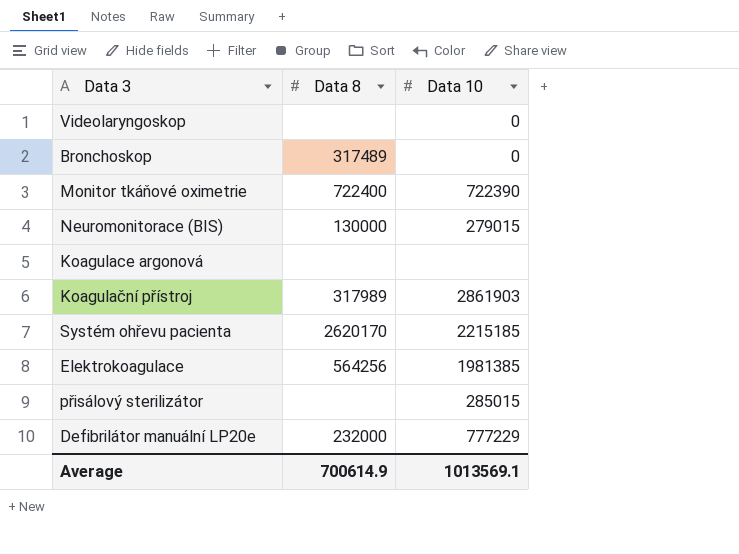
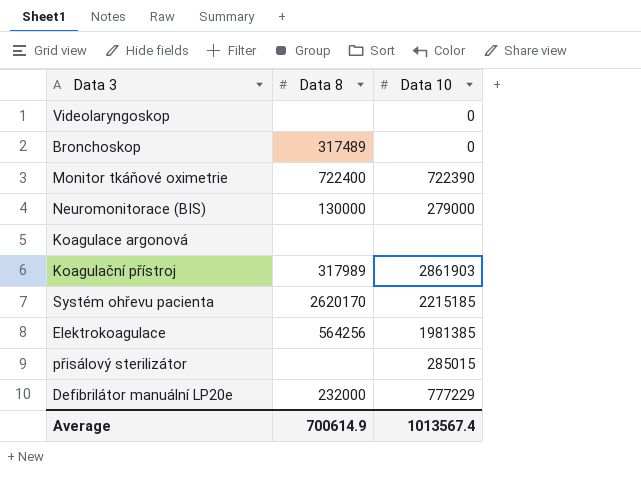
Neuromonitorace (BIS) | Data 10: 279015 -> 279000
Average | Data 10: 1013569.1 -> 1013567.4

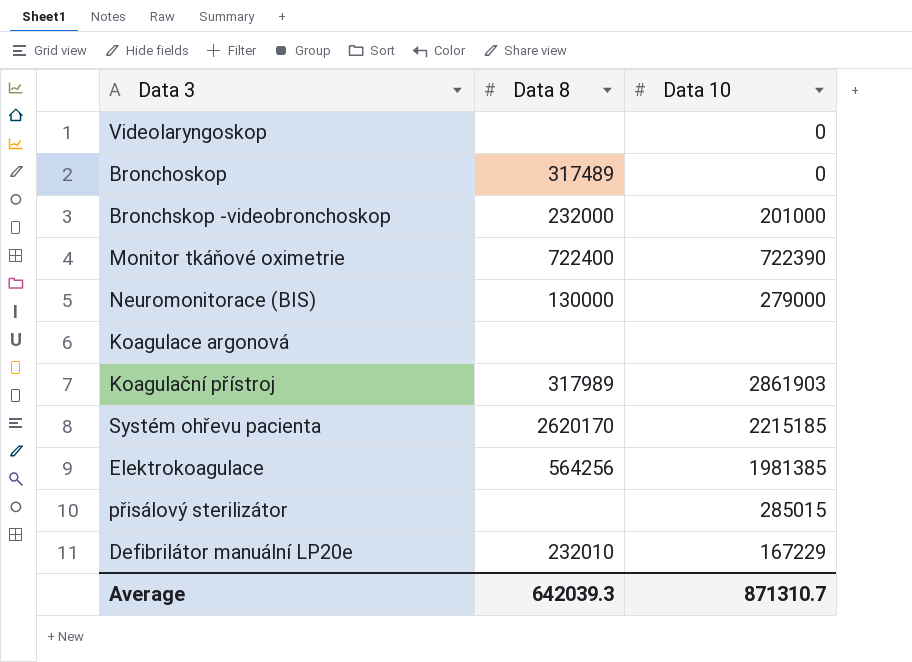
row Bronchskop -videobronchoskop: none -> 232000 | 201000
Defibrilátor manuální LP20e | Data 8: 232000 -> 232010
Defibrilátor manuální LP20e | Data 10: 777229 -> 167229
Average | Data 8: 700614.9 -> 642039.3
Average | Data 10: 1013567.4 -> 871310.7

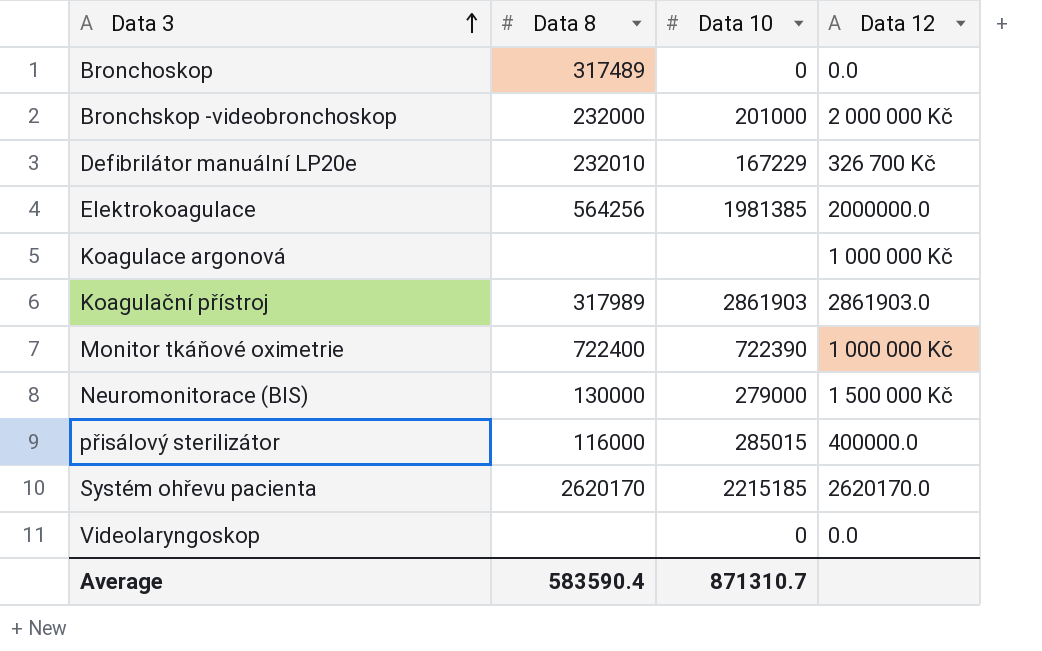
row order: none -> Data 3 ascending
column Data 12 | position: none -> 4
přisálový sterilizátor | Data 8: none -> 116000
Average | Data 8: 642039.3 -> 583590.4

